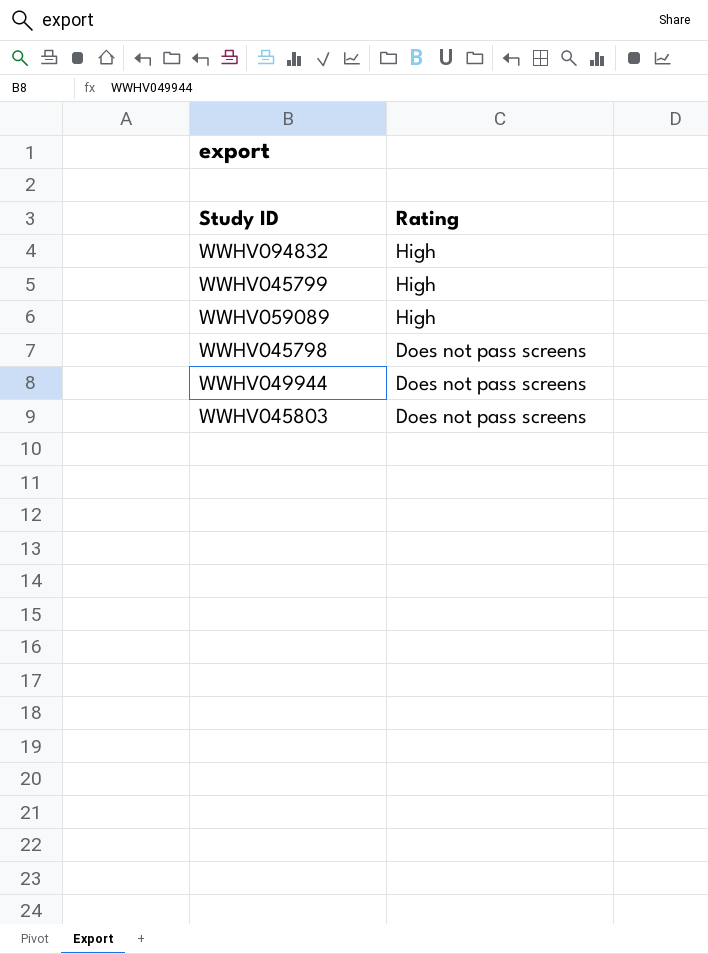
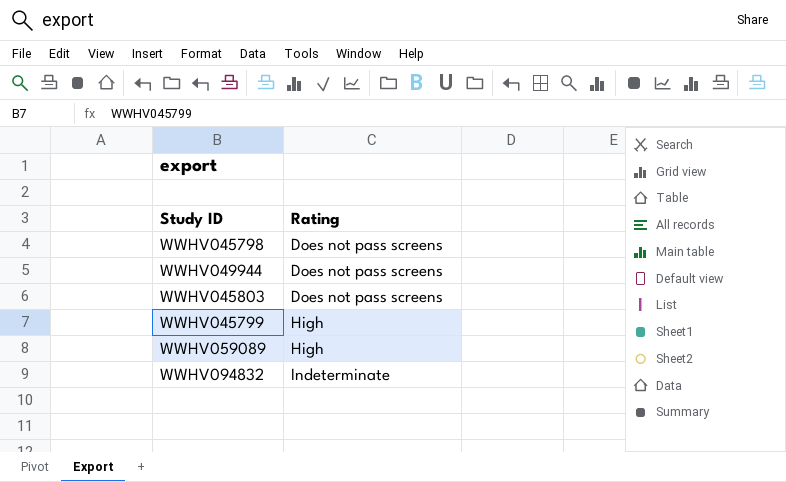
row order: Rating descending -> Rating ascending
WWHV094832 | Rating: High -> Indeterminate

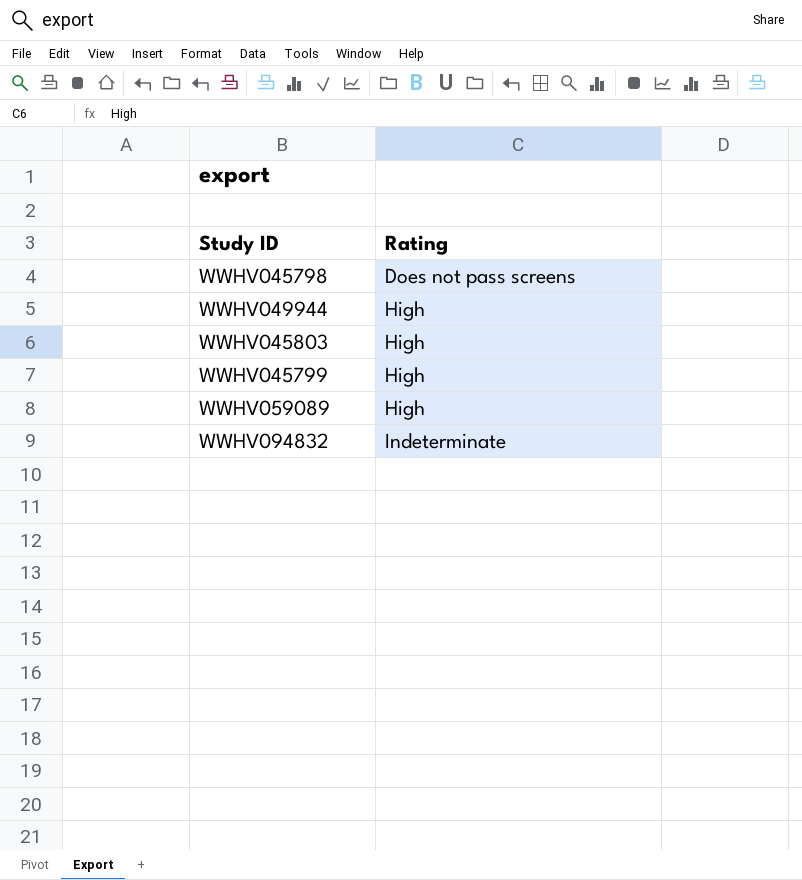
WWHV049944 | Rating: Does not pass screens -> High
WWHV045803 | Rating: Does not pass screens -> High

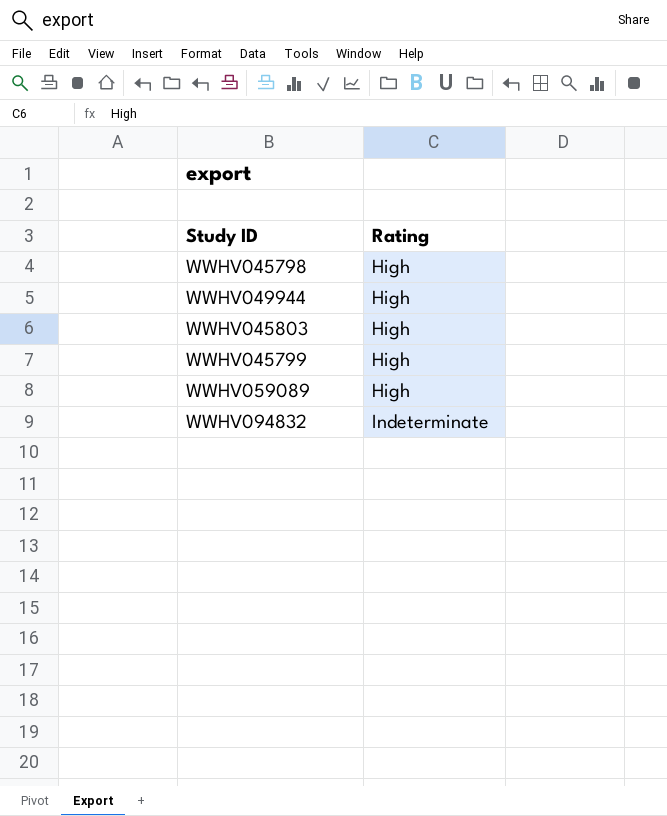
WWHV045798 | Rating: Does not pass screens -> High

